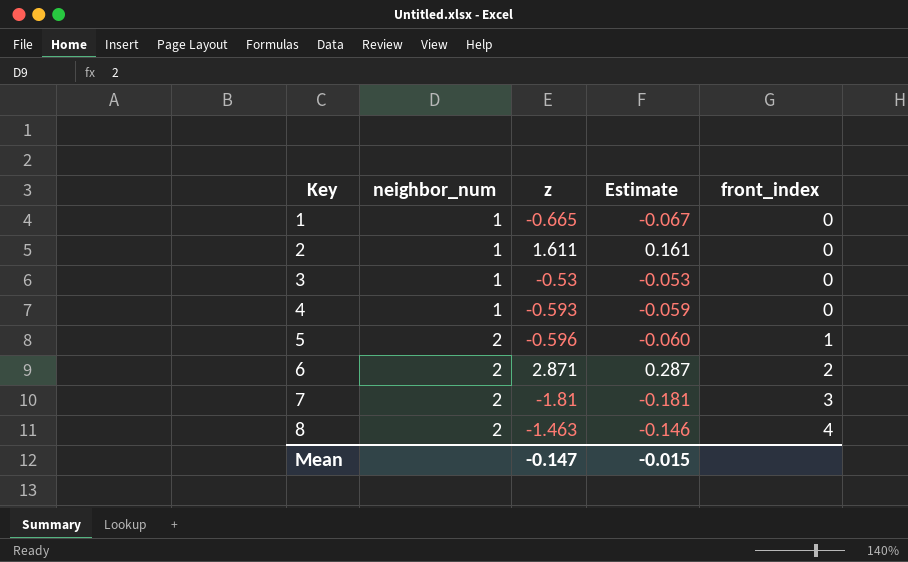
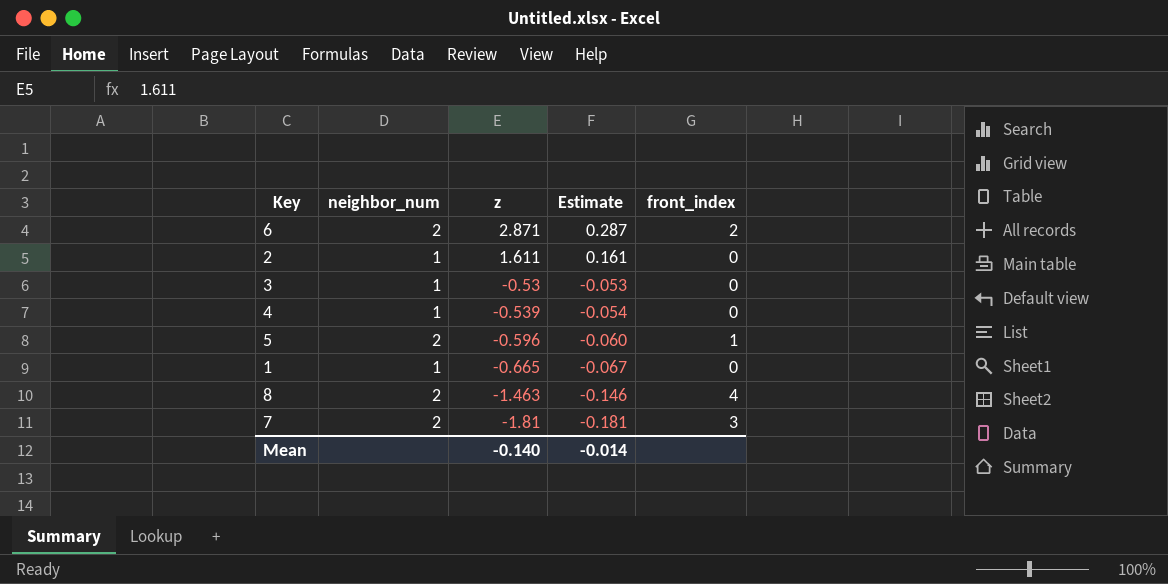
row order: Key ascending -> z descending
4 | z: -0.593 -> -0.539
4 | Estimate: -0.059 -> -0.054
Mean | z: -0.147 -> -0.140
Mean | Estimate: -0.015 -> -0.014

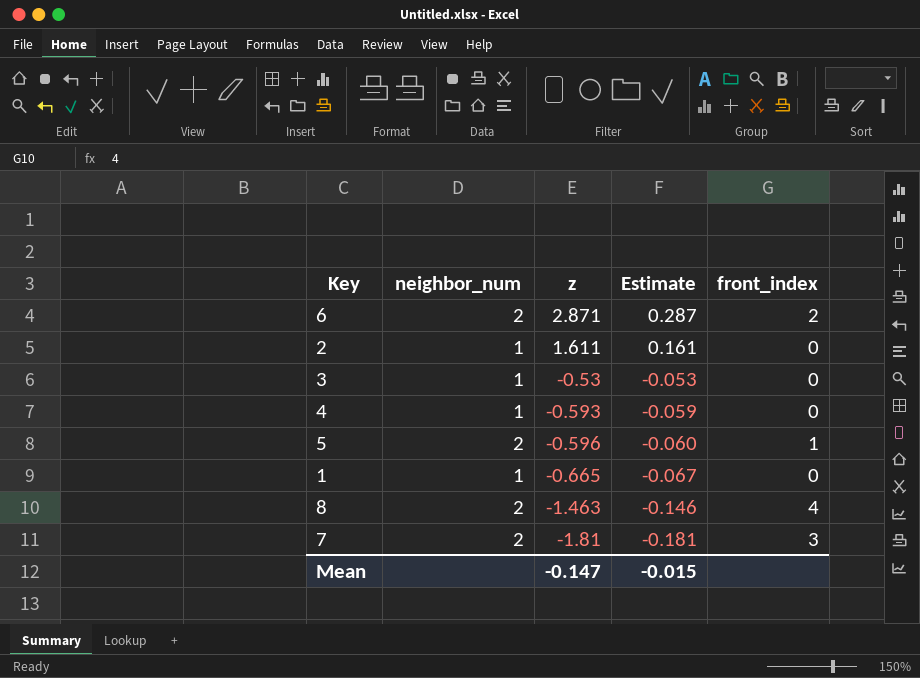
4 | z: -0.539 -> -0.593
4 | Estimate: -0.054 -> -0.059
Mean | z: -0.140 -> -0.147
Mean | Estimate: -0.014 -> -0.015

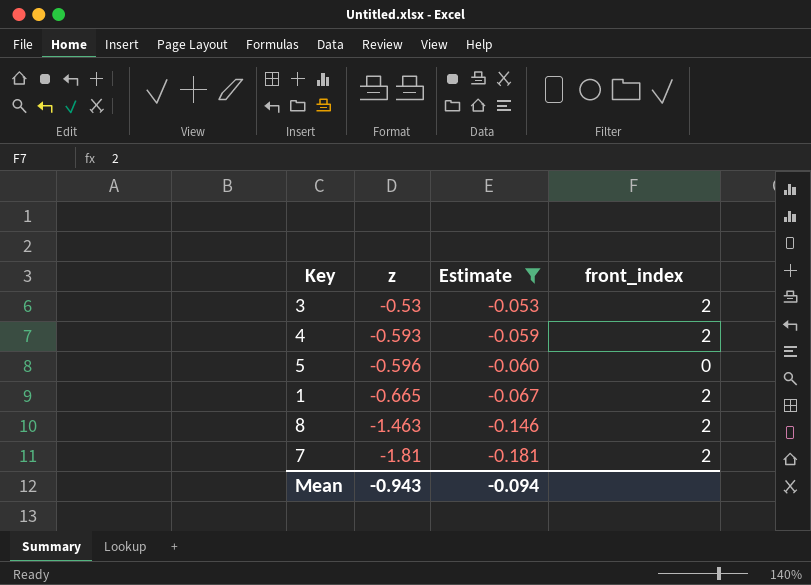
filter: none -> Estimate <= -0.053
column neighbor_num | position: 2 -> none
3 | front_index: 0 -> 2
4 | front_index: 0 -> 2
5 | front_index: 1 -> 0
1 | front_index: 0 -> 2
8 | front_index: 4 -> 2
7 | front_index: 3 -> 2
Mean | z: -0.147 -> -0.943
Mean | Estimate: -0.015 -> -0.094

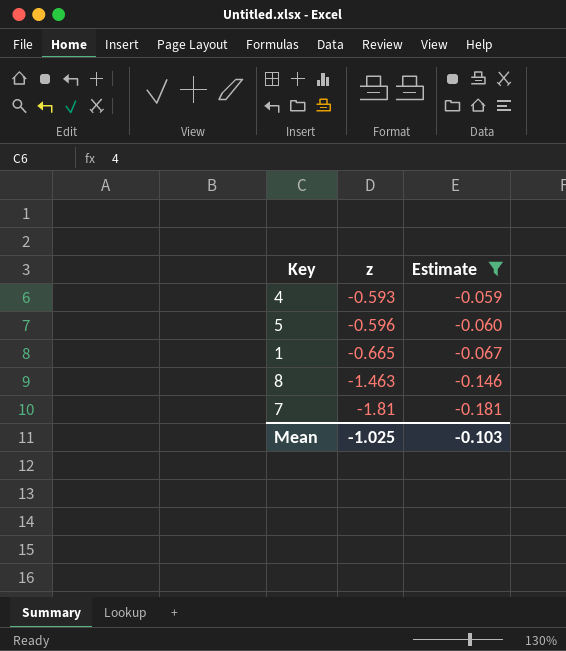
column front_index | position: 4 -> none
row 3: -0.53 | -0.053 | 2 -> none
Mean | z: -0.943 -> -1.025
Mean | Estimate: -0.094 -> -0.103

